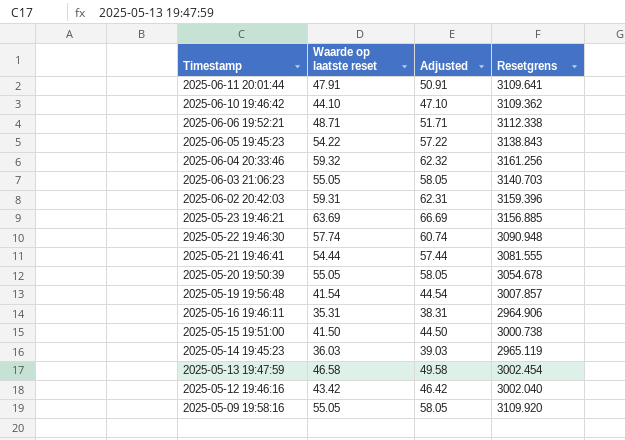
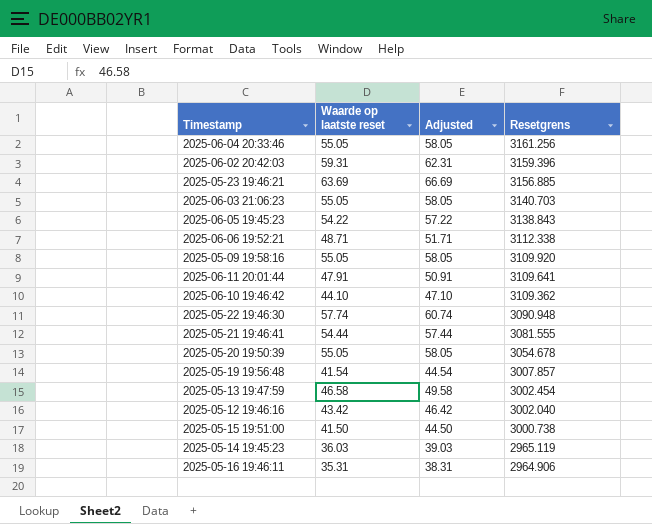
row order: Timestamp descending -> Resetgrens descending
2025-06-04 20:33:46 | Waarde op laatste reset: 59.32 -> 55.05
2025-06-04 20:33:46 | Adjusted: 62.32 -> 58.05

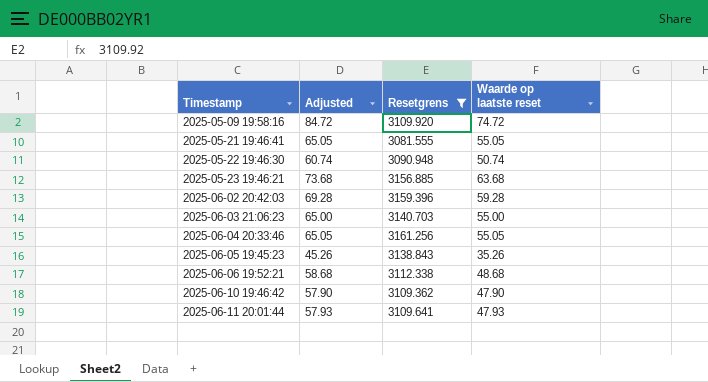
filter: none -> Resetgrens >= 3081.555
row order: Resetgrens descending -> Timestamp ascending
column Adjusted | formula: [Waarde op laatste reset] + 3 -> [Waarde op laatste reset] + 10
column Waarde op laatste reset | position: 2 -> 4
2025-05-09 19:58:16 | Waarde op laatste reset: 55.05 -> 74.72
2025-05-21 19:46:41 | Waarde op laatste reset: 54.44 -> 55.05
2025-05-22 19:46:30 | Waarde op laatste reset: 57.74 -> 50.74
2025-05-23 19:46:21 | Waarde op laatste reset: 63.69 -> 63.68
2025-06-02 20:42:03 | Waarde op laatste reset: 59.31 -> 59.28
2025-06-03 21:06:23 | Waarde op laatste reset: 55.05 -> 55.00
2025-06-05 19:45:23 | Waarde op laatste reset: 54.22 -> 35.26
2025-06-06 19:52:21 | Waarde op laatste reset: 48.71 -> 48.68
2025-06-10 19:46:42 | Waarde op laatste reset: 44.10 -> 47.90
2025-06-11 20:01:44 | Waarde op laatste reset: 47.91 -> 47.93

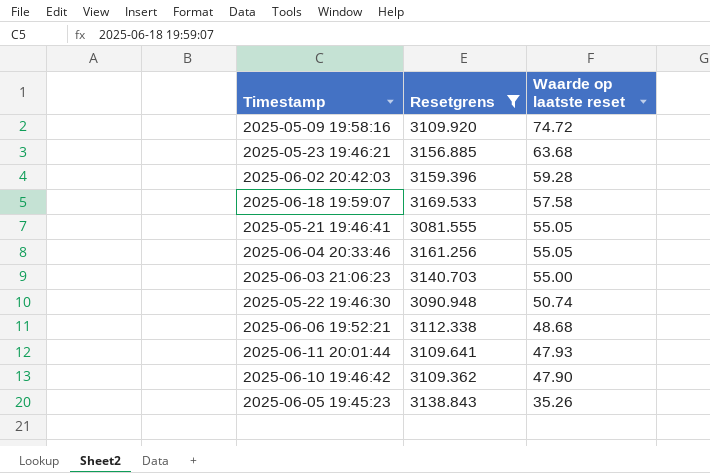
row order: Timestamp ascending -> Waarde op laatste reset descending
column Adjusted | formula: [Waarde op laatste reset] + 10 -> none
row 2025-06-18 19:59:07: none -> 3169.533 | 57.58

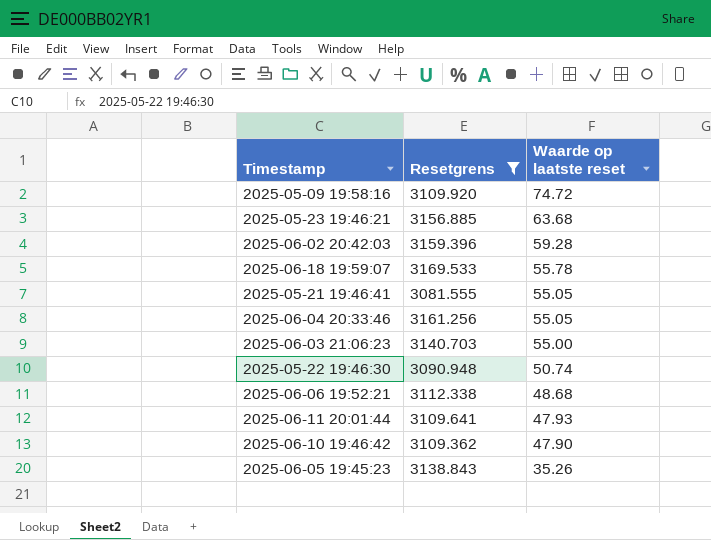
2025-06-18 19:59:07 | Waarde op laatste reset: 57.58 -> 55.78

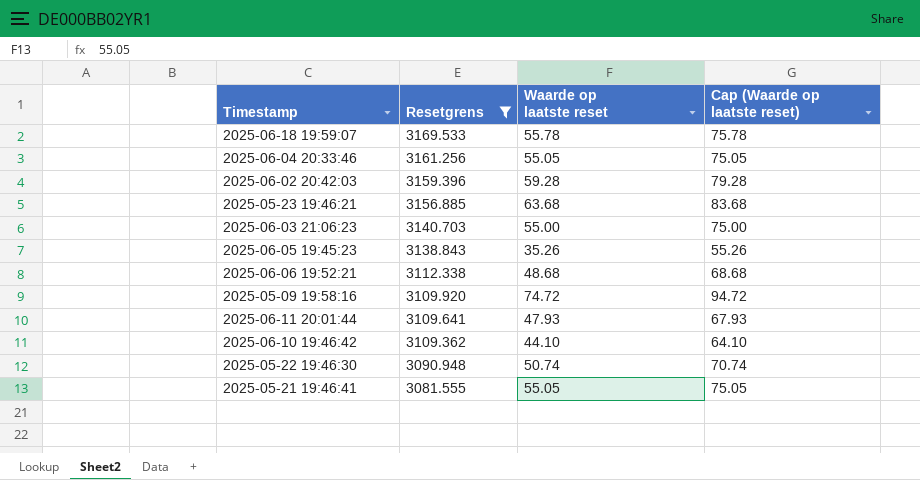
row order: Waarde op laatste reset descending -> Resetgrens descending
column Cap (Waarde op laatste reset) | formula: none -> [Waarde op laatste reset] + 20
2025-06-10 19:46:42 | Waarde op laatste reset: 47.90 -> 44.10

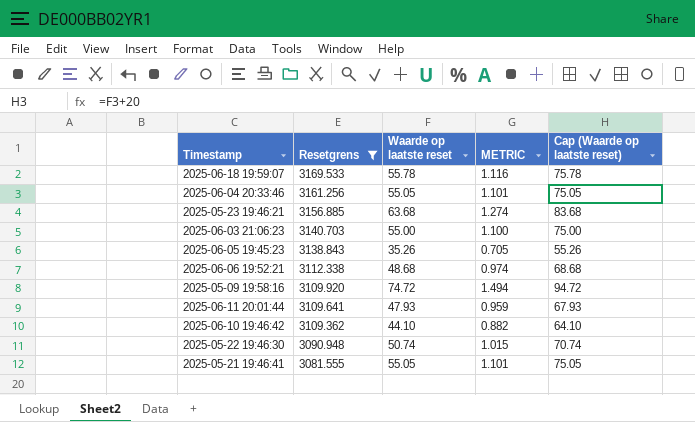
column METRIC | formula: none -> [Waarde op laatste reset] * 0.02
row 2025-06-02 20:42:03: 3159.396 | 59.28 | 79.28 -> none

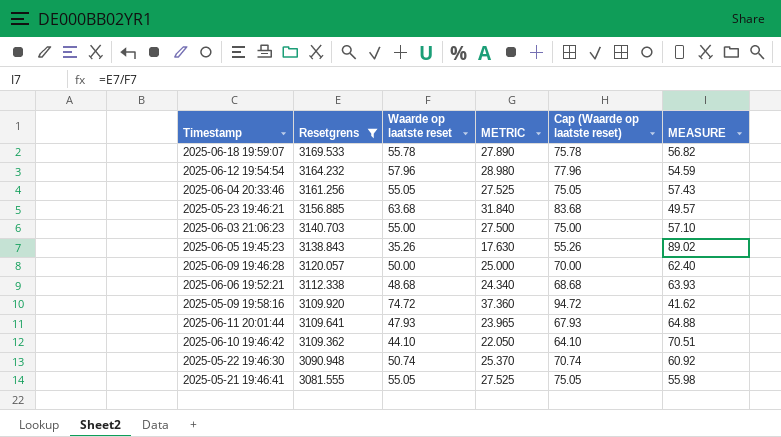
column METRIC | formula: [Waarde op laatste reset] * 0.02 -> [Waarde op laatste reset] * 0.5
column MEASURE | formula: none -> [Resetgrens] / [Waarde op laatste reset]
row 2025-06-12 19:54:54: none -> 3164.232 | 57.96 | 28.980 | 77.96 | 54.59
row 2025-06-09 19:46:28: none -> 3120.057 | 50.00 | 25.000 | 70.00 | 62.40

